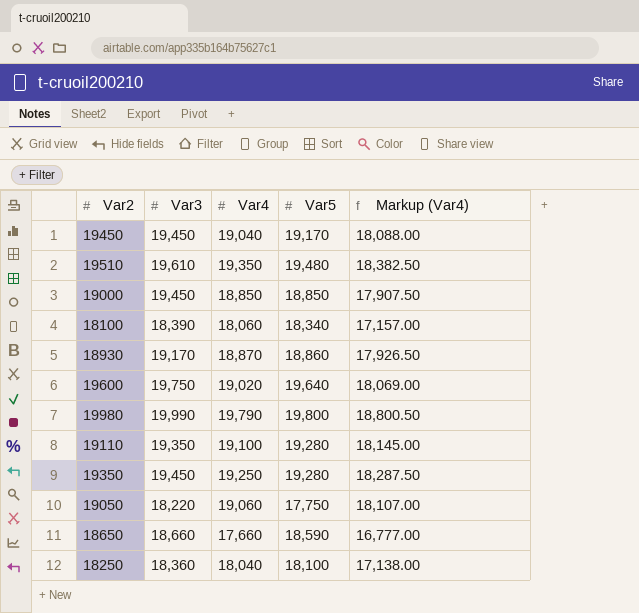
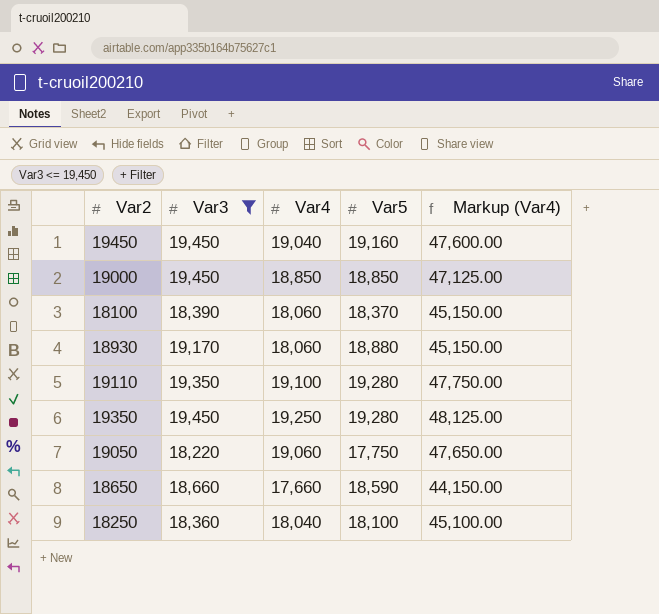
filter: none -> Var3 <= 19,450
column Markup (Var4) | formula: [Var4] * 0.95 -> [Var4] * 2.5
19450 | Var5: 19,170 -> 19,160
18100 | Var5: 18,340 -> 18,370
18930 | Var4: 18,870 -> 18,060
18930 | Var5: 18,860 -> 18,880

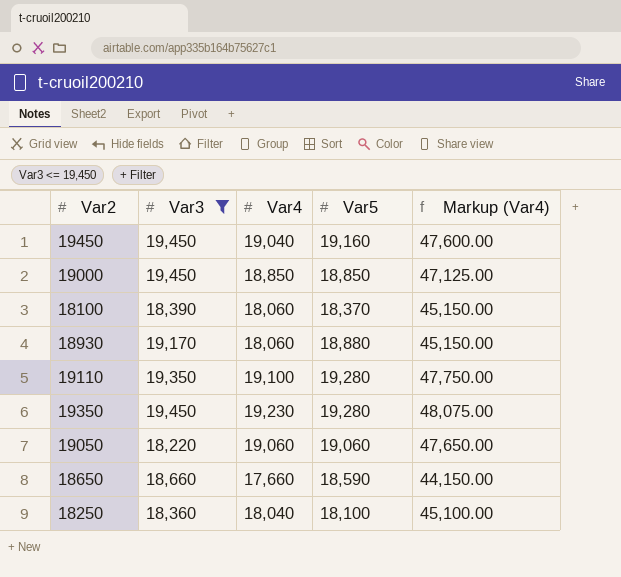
19350 | Var4: 19,250 -> 19,230
19350 | Markup (Var4): 48,125.00 -> 48,075.00
19050 | Var5: 17,750 -> 19,060

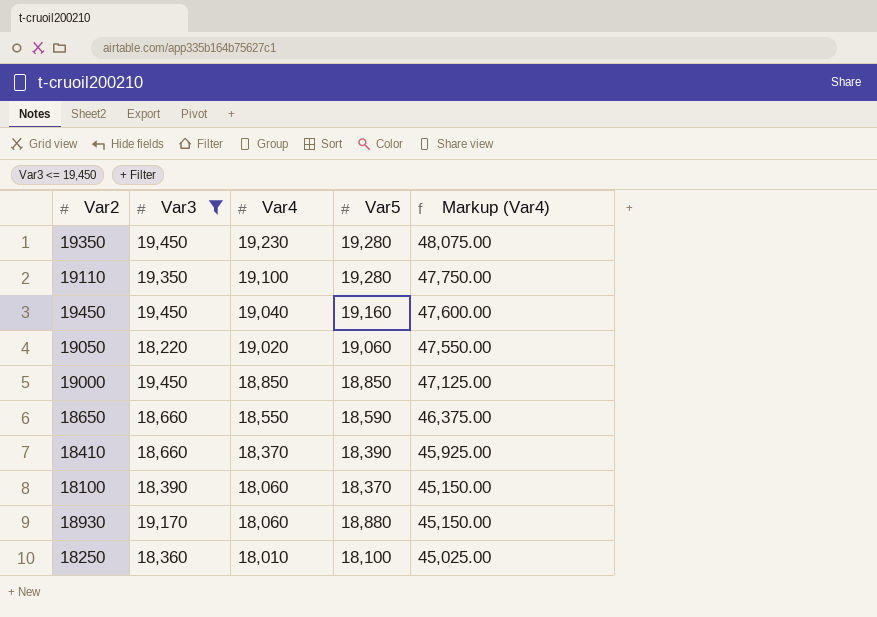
row order: none -> Var4 descending
19050 | Var4: 19,060 -> 19,020
19050 | Markup (Var4): 47,650.00 -> 47,550.00
18650 | Var4: 17,660 -> 18,550
18650 | Markup (Var4): 44,150.00 -> 46,375.00
row 18410: none -> 18,660 | 18,370 | 18,390 | 45,925.00
18250 | Var4: 18,040 -> 18,010
18250 | Markup (Var4): 45,100.00 -> 45,025.00

